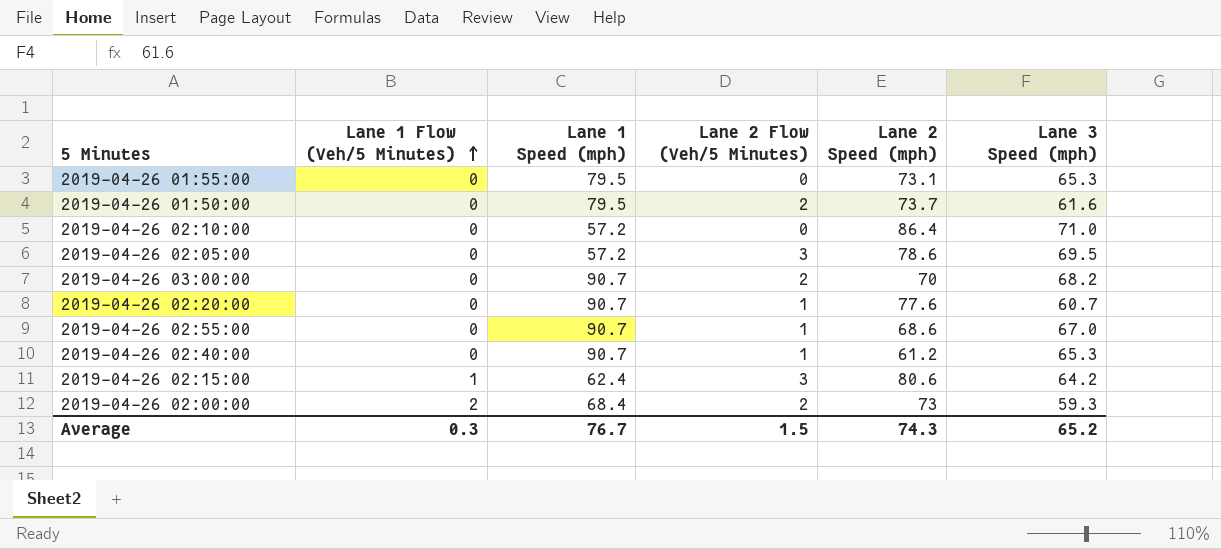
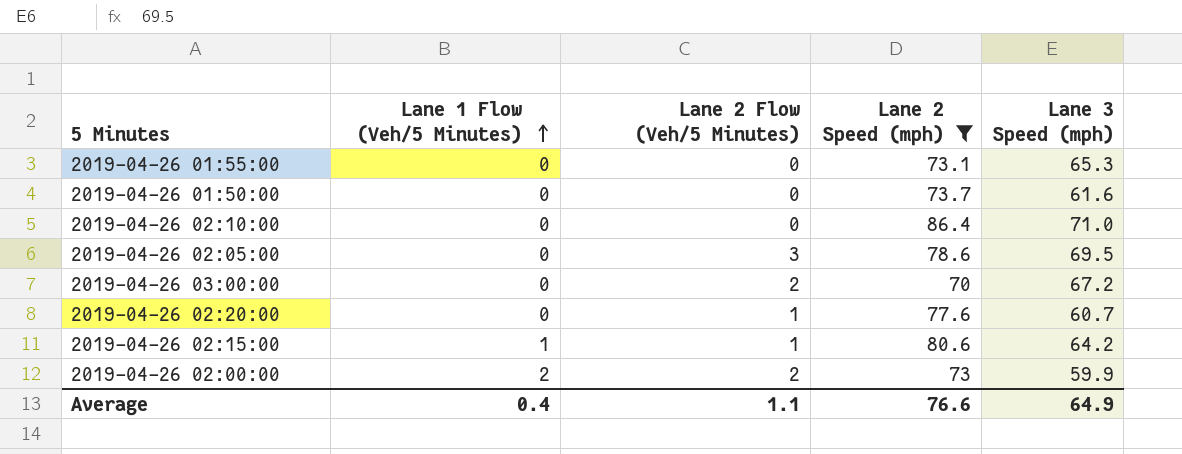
filter: none -> Lane 2 Speed (mph) >= 70
column Lane 1 Speed (mph) | position: 3 -> none
2019-04-26 01:50:00 | Lane 2 Flow (Veh/5 Minutes): 2 -> 0
2019-04-26 03:00:00 | Lane 3 Speed (mph): 68.2 -> 67.2
2019-04-26 02:15:00 | Lane 2 Flow (Veh/5 Minutes): 3 -> 1
2019-04-26 02:00:00 | Lane 3 Speed (mph): 59.3 -> 59.9
Average | Lane 1 Flow (Veh/5 Minutes): 0.3 -> 0.4
Average | Lane 2 Flow (Veh/5 Minutes): 1.5 -> 1.1
Average | Lane 2 Speed (mph): 74.3 -> 76.6
Average | Lane 3 Speed (mph): 65.2 -> 64.9

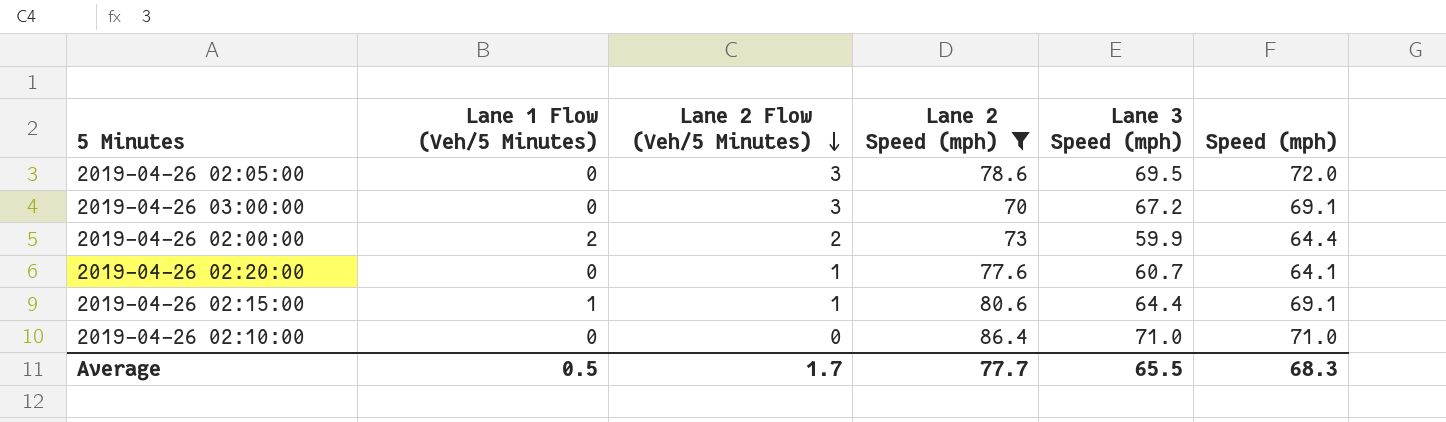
row order: Lane 1 Flow (Veh/5 Minutes) ascending -> Lane 2 Flow (Veh/5 Minutes) descending
column Speed (mph) | position: none -> 6
row 2019-04-26 01:55:00: 0 | 0 | 73.1 | 65.3 -> none
row 2019-04-26 01:50:00: 0 | 0 | 73.7 | 61.6 -> none
2019-04-26 03:00:00 | Lane 2 Flow (Veh/5 Minutes): 2 -> 3
2019-04-26 02:15:00 | Lane 3 Speed (mph): 64.2 -> 64.4
Average | Lane 1 Flow (Veh/5 Minutes): 0.4 -> 0.5
Average | Lane 2 Flow (Veh/5 Minutes): 1.1 -> 1.7
Average | Lane 2 Speed (mph): 76.6 -> 77.7
Average | Lane 3 Speed (mph): 64.9 -> 65.5

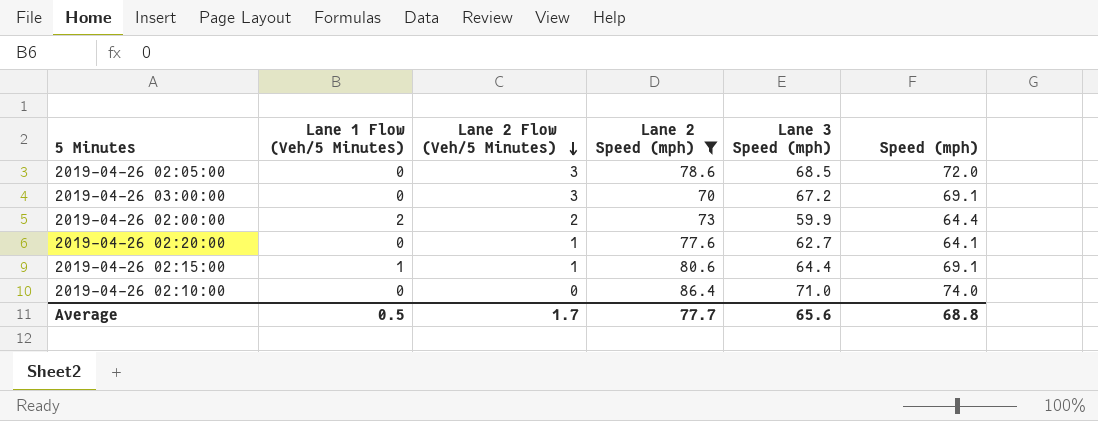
2019-04-26 02:05:00 | Lane 3 Speed (mph): 69.5 -> 68.5
2019-04-26 02:20:00 | Lane 3 Speed (mph): 60.7 -> 62.7
2019-04-26 02:10:00 | Speed (mph): 71.0 -> 74.0
Average | Lane 3 Speed (mph): 65.5 -> 65.6
Average | Speed (mph): 68.3 -> 68.8

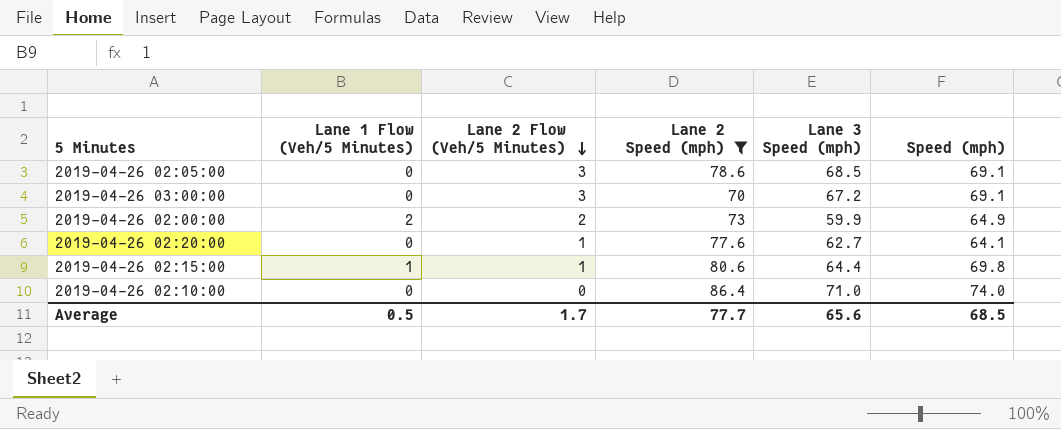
2019-04-26 02:05:00 | Speed (mph): 72.0 -> 69.1
2019-04-26 02:00:00 | Speed (mph): 64.4 -> 64.9
2019-04-26 02:15:00 | Speed (mph): 69.1 -> 69.8
Average | Speed (mph): 68.8 -> 68.5

